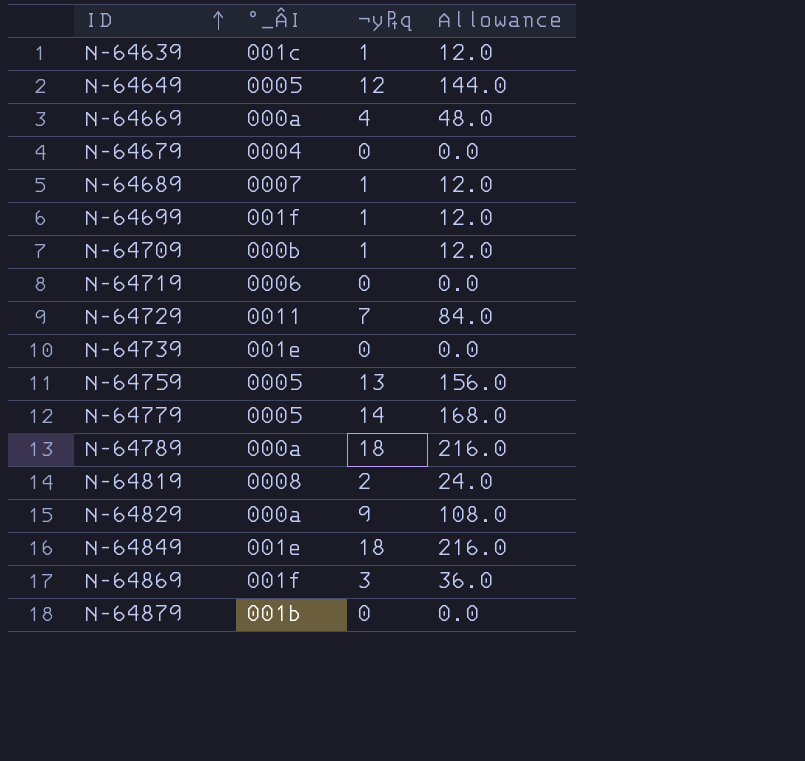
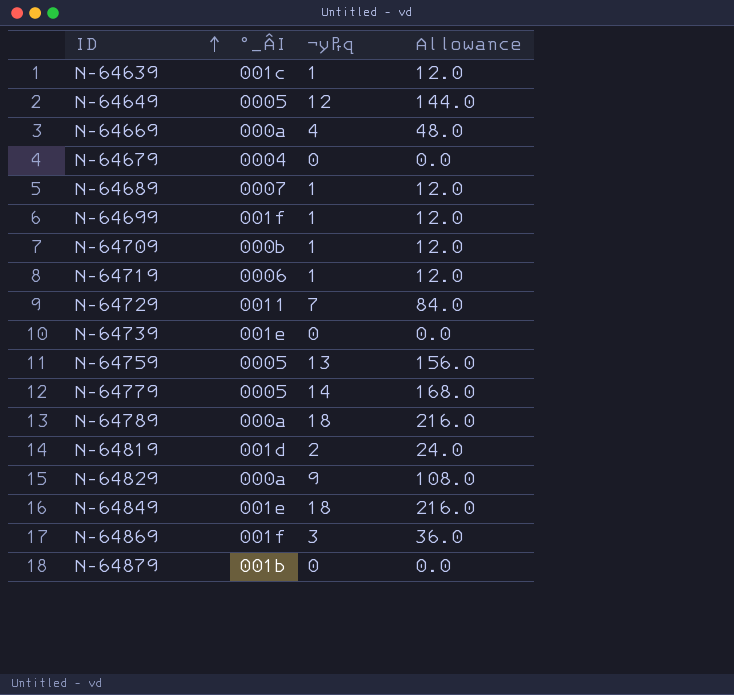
N-64719 | ¬y¶q: 0 -> 1
N-64719 | Allowance: 0.0 -> 12.0
N-64819 | °_ÂI: 0008 -> 001d

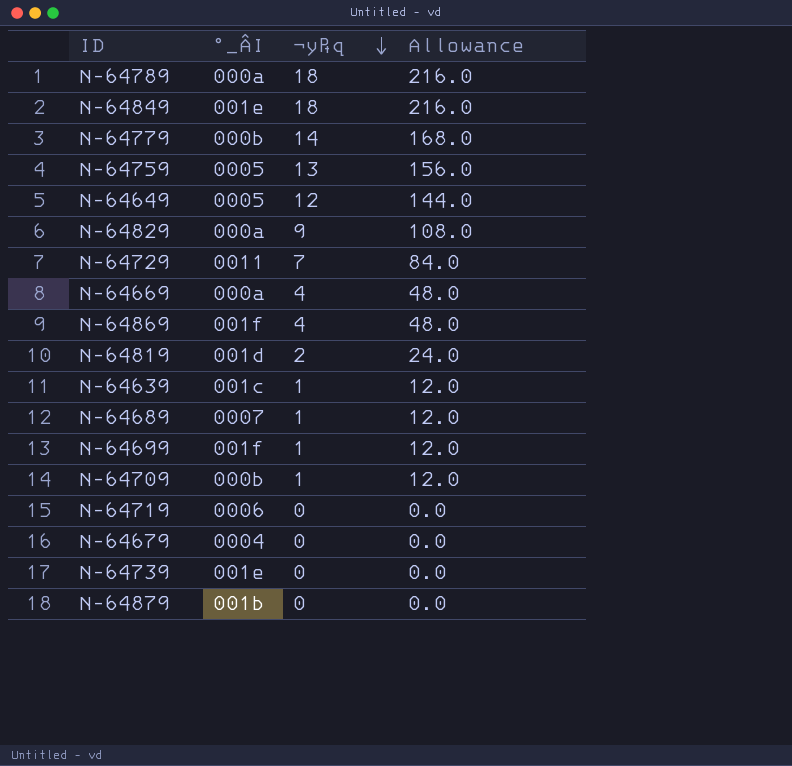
row order: ID ascending -> ¬y¶q descending
N-64779 | °_ÂI: 0005 -> 000b
N-64869 | ¬y¶q: 3 -> 4
N-64869 | Allowance: 36.0 -> 48.0
N-64719 | ¬y¶q: 1 -> 0
N-64719 | Allowance: 12.0 -> 0.0

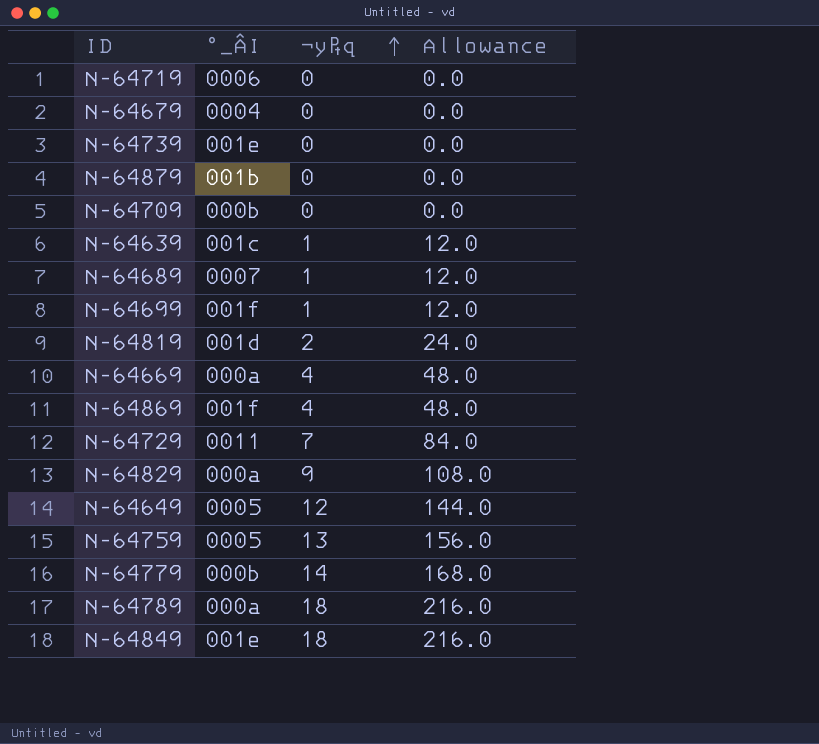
row order: ¬y¶q descending -> ¬y¶q ascending
N-64709 | ¬y¶q: 1 -> 0
N-64709 | Allowance: 12.0 -> 0.0

